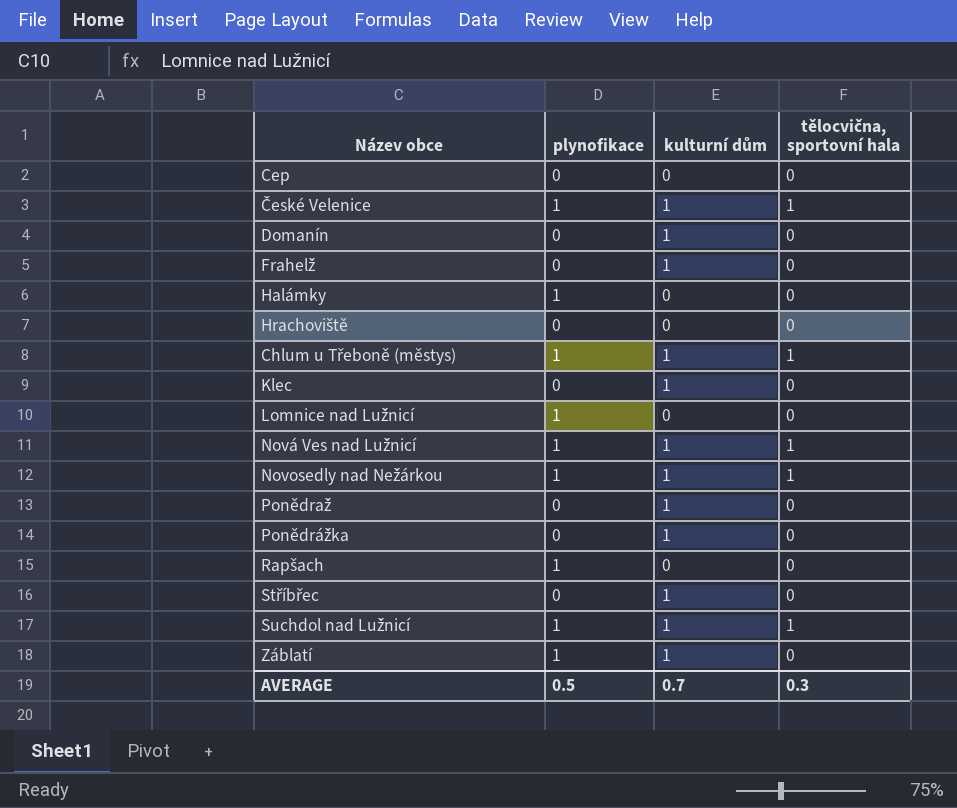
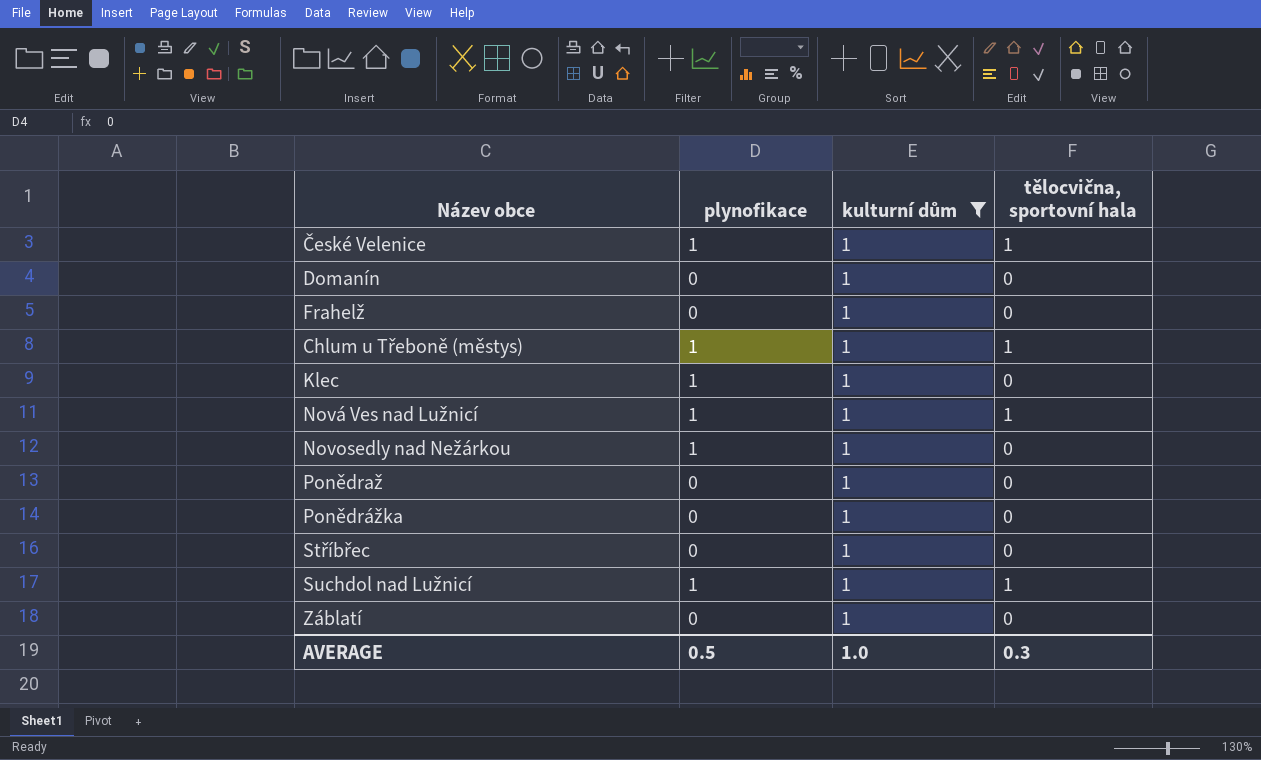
filter: none -> kulturní dům = 1
Klec | plynofikace: 0 -> 1
Novosedly nad Nežárkou | tělocvična, sportovní hala: 1 -> 0
Záblatí | plynofikace: 1 -> 0
AVERAGE | kulturní dům: 0.7 -> 1.0

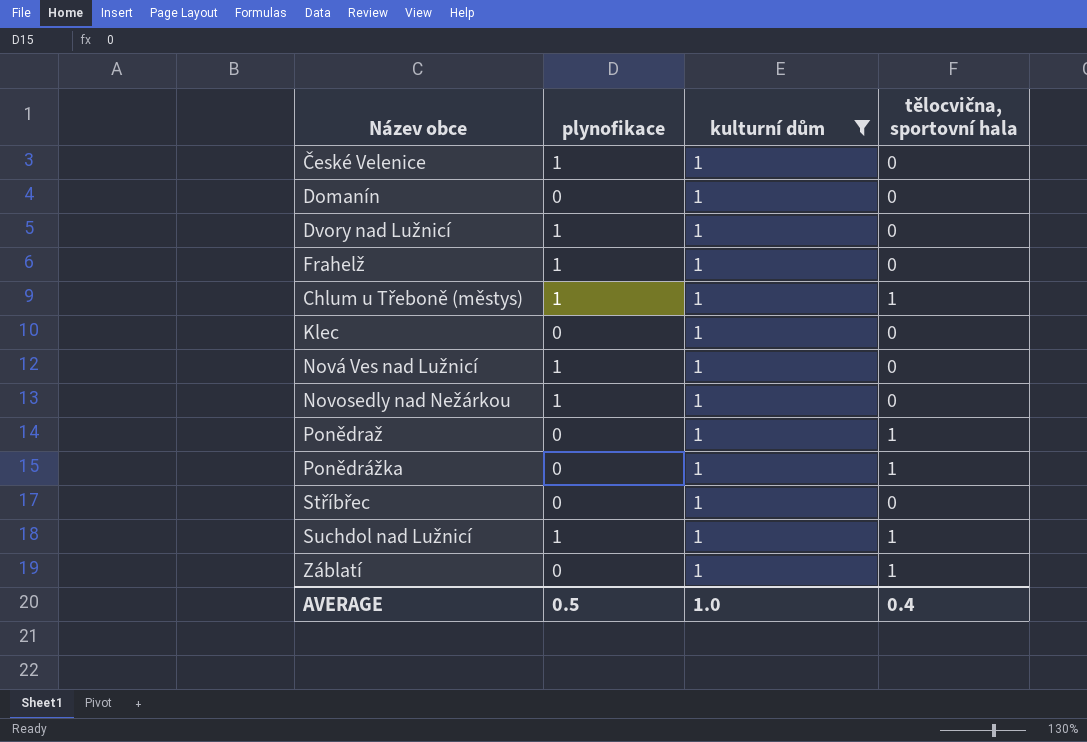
České Velenice | tělocvična, sportovní hala: 1 -> 0
row Dvory nad Lužnicí: none -> 1 | 1 | 0
Frahelž | plynofikace: 0 -> 1
Klec | plynofikace: 1 -> 0
Nová Ves nad Lužnicí | tělocvična, sportovní hala: 1 -> 0
Ponědraž | tělocvična, sportovní hala: 0 -> 1
Ponědrážka | tělocvična, sportovní hala: 0 -> 1
Záblatí | tělocvična, sportovní hala: 0 -> 1
AVERAGE | tělocvična, sportovní hala: 0.3 -> 0.4

